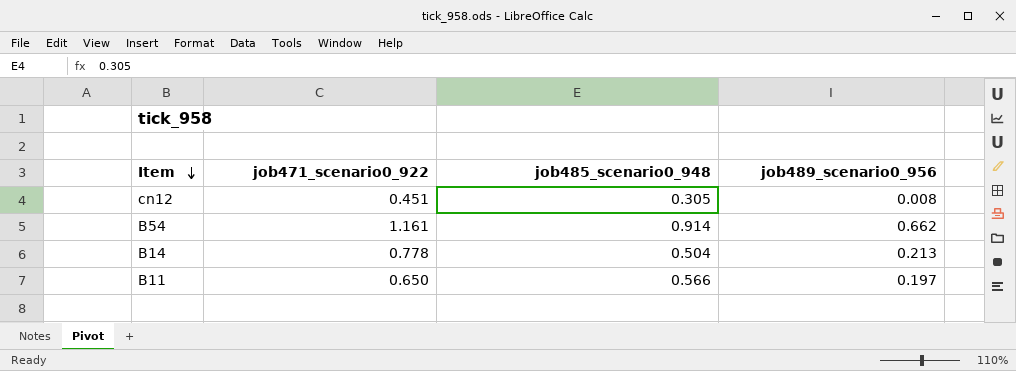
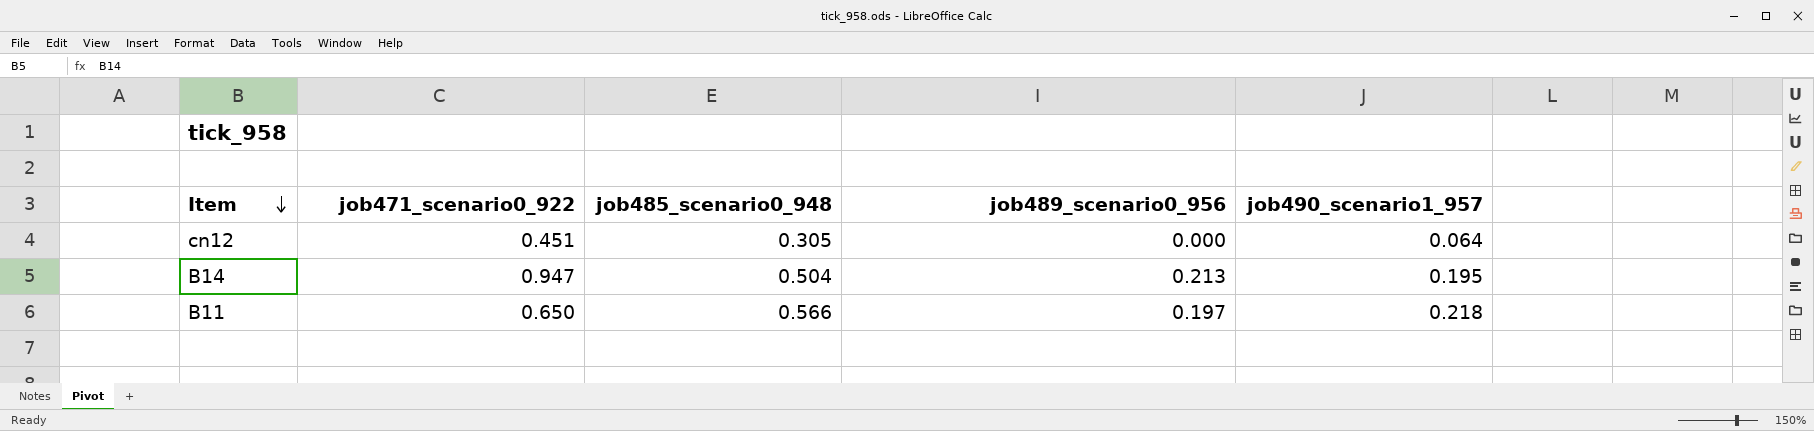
column job490_scenario1_957 | position: none -> 5
row B54: 1.161 | 0.914 | 0.662 -> none
cn12 | job489_scenario0_956: 0.008 -> 0.000
B14 | job471_scenario0_922: 0.778 -> 0.947

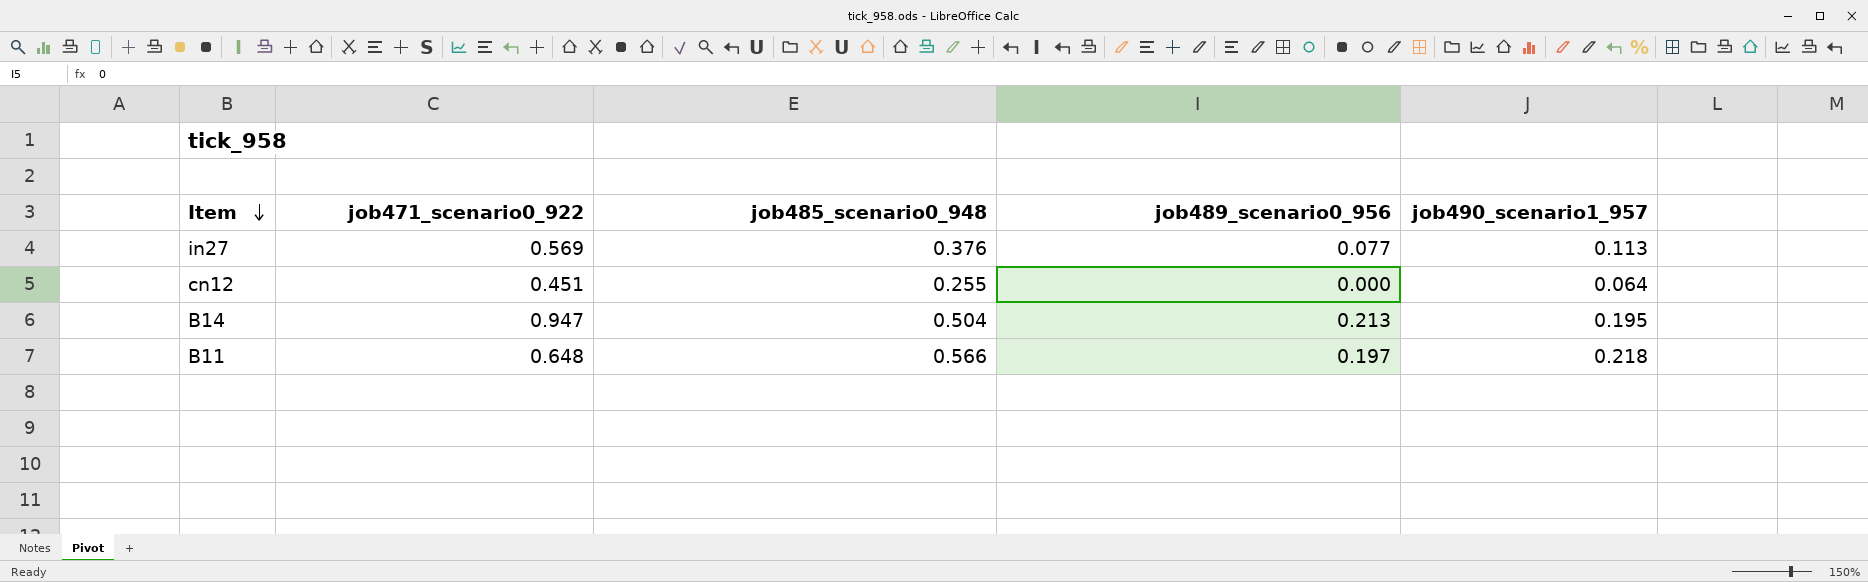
row in27: none -> 0.569 | 0.376 | 0.077 | 0.113
cn12 | job485_scenario0_948: 0.305 -> 0.255
B11 | job471_scenario0_922: 0.650 -> 0.648

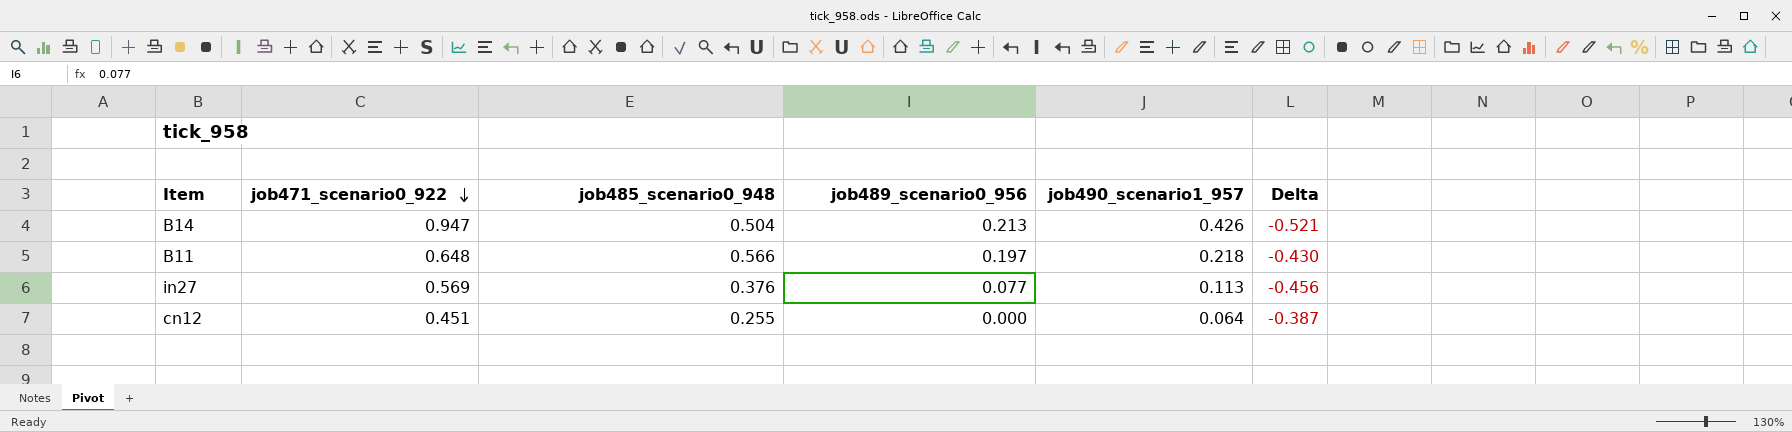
row order: Item descending -> job471_scenario0_922 descending
column Delta | formula: none -> [job490_scenario1_957] - [job471_scenario0_922]
B14 | job490_scenario1_957: 0.195 -> 0.426

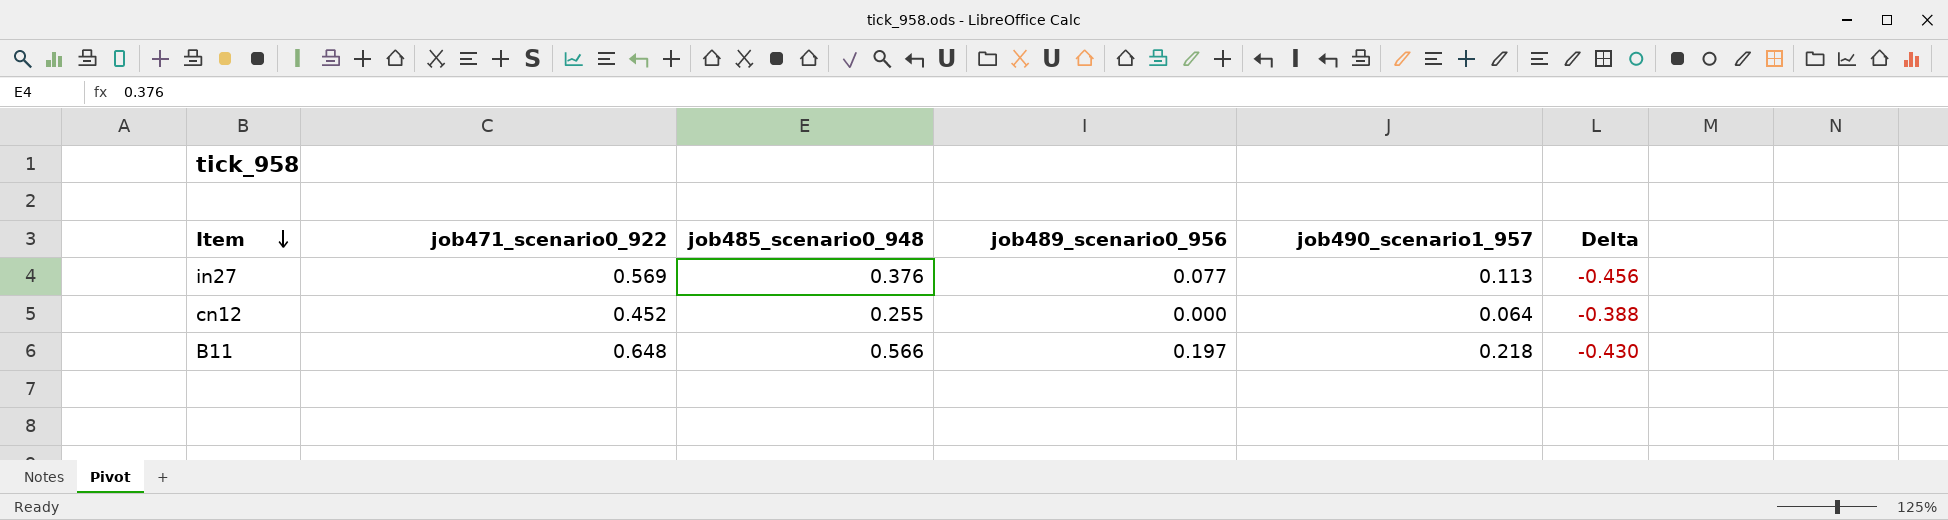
row order: job471_scenario0_922 descending -> Item descending
row B14: 0.947 | 0.504 | 0.213 | 0.426 | -0.521 -> none
cn12 | job471_scenario0_922: 0.451 -> 0.452
cn12 | Delta: -0.387 -> -0.388

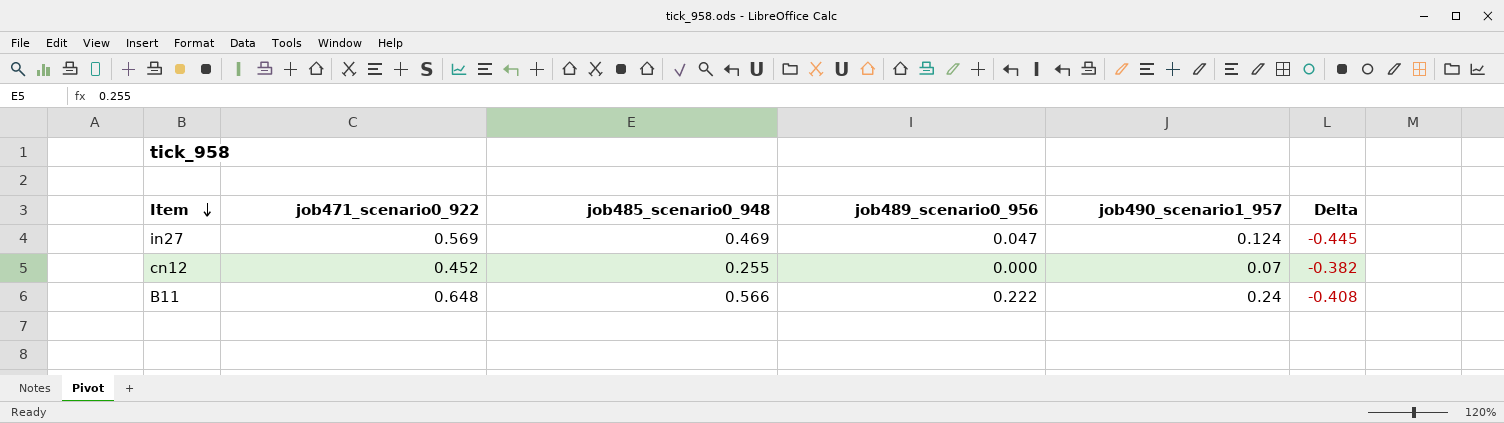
in27 | job485_scenario0_948: 0.376 -> 0.469
in27 | job489_scenario0_956: 0.077 -> 0.047
in27 | job490_scenario1_957: 0.113 -> 0.124
in27 | Delta: -0.456 -> -0.445
cn12 | job490_scenario1_957: 0.064 -> 0.07
cn12 | Delta: -0.388 -> -0.382
B11 | job489_scenario0_956: 0.197 -> 0.222
B11 | job490_scenario1_957: 0.218 -> 0.24
B11 | Delta: -0.430 -> -0.408

